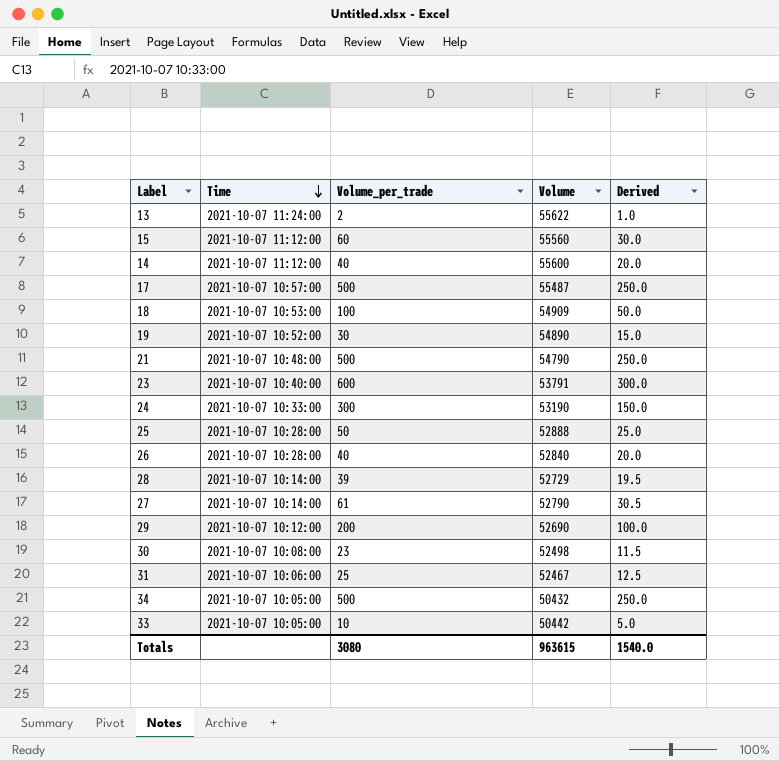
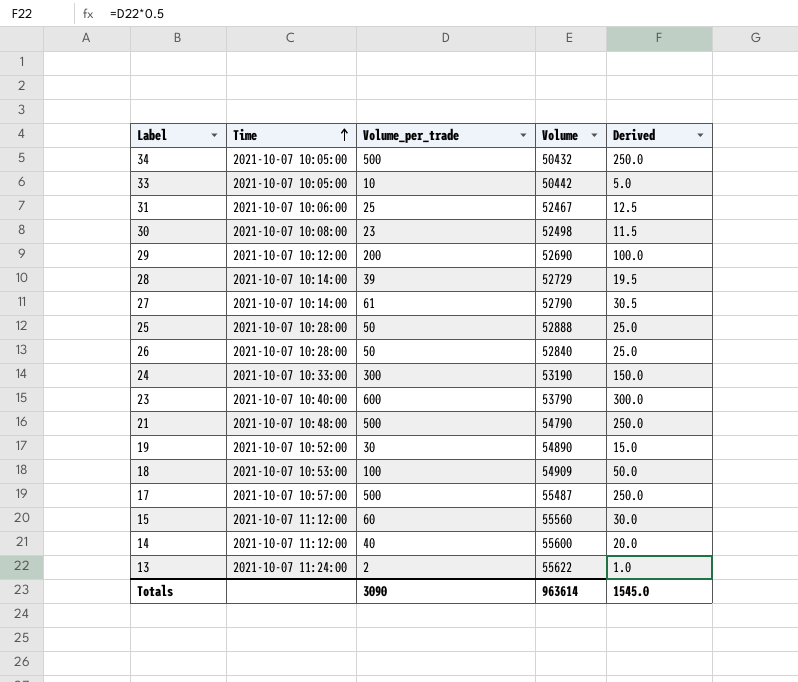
row order: Time descending -> Time ascending
26 | Volume_per_trade: 40 -> 50
26 | Derived: 20.0 -> 25.0
23 | Volume: 53791 -> 53790
Totals | Volume_per_trade: 3080 -> 3090
Totals | Volume: 963615 -> 963614
Totals | Derived: 1540.0 -> 1545.0

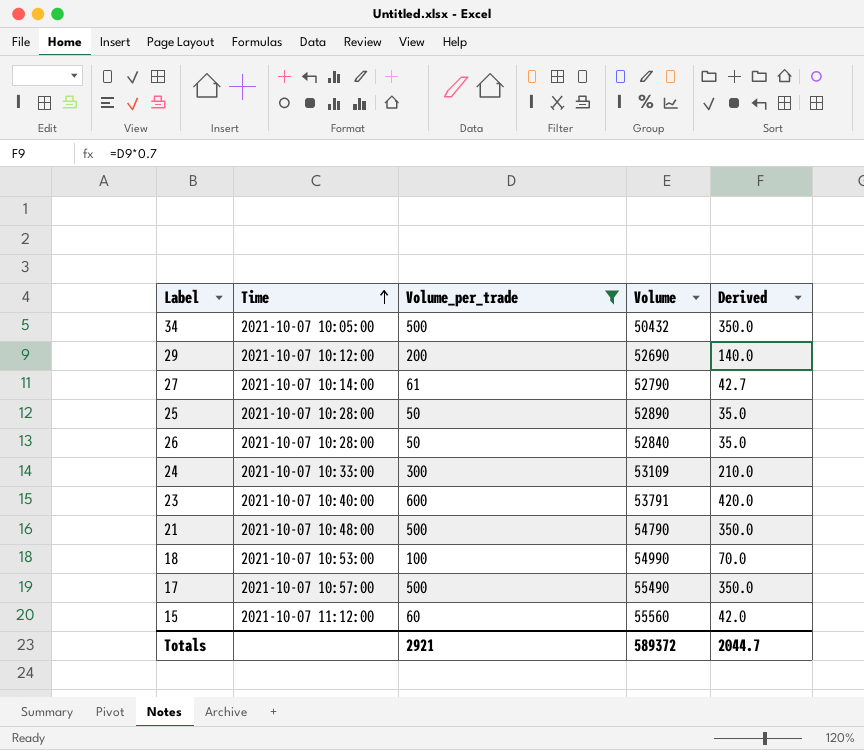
filter: none -> Volume_per_trade >= 50
column Derived | formula: [Volume_per_trade] * 0.5 -> [Volume_per_trade] * 0.7
25 | Volume: 52888 -> 52890
24 | Volume: 53190 -> 53109
23 | Volume: 53790 -> 53791
18 | Volume: 54909 -> 54990
17 | Volume: 55487 -> 55490
Totals | Volume_per_trade: 3090 -> 2921
Totals | Volume: 963614 -> 589372
Totals | Derived: 1545.0 -> 2044.7

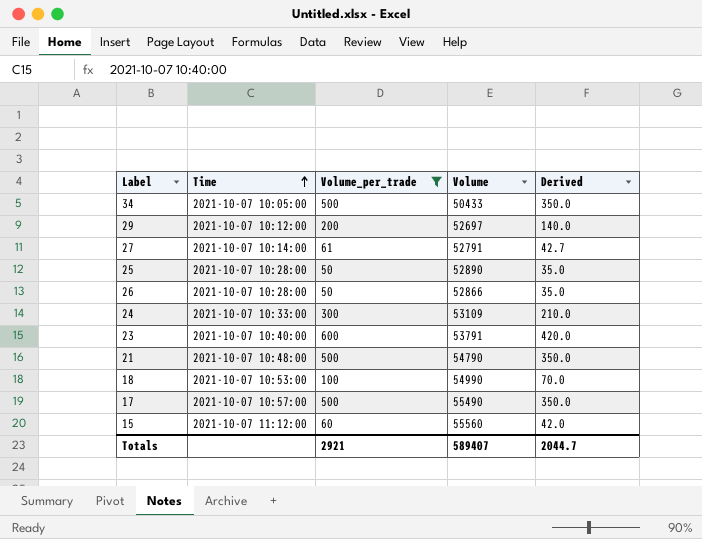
34 | Volume: 50432 -> 50433
29 | Volume: 52690 -> 52697
27 | Volume: 52790 -> 52791
26 | Volume: 52840 -> 52866
Totals | Volume: 589372 -> 589407

